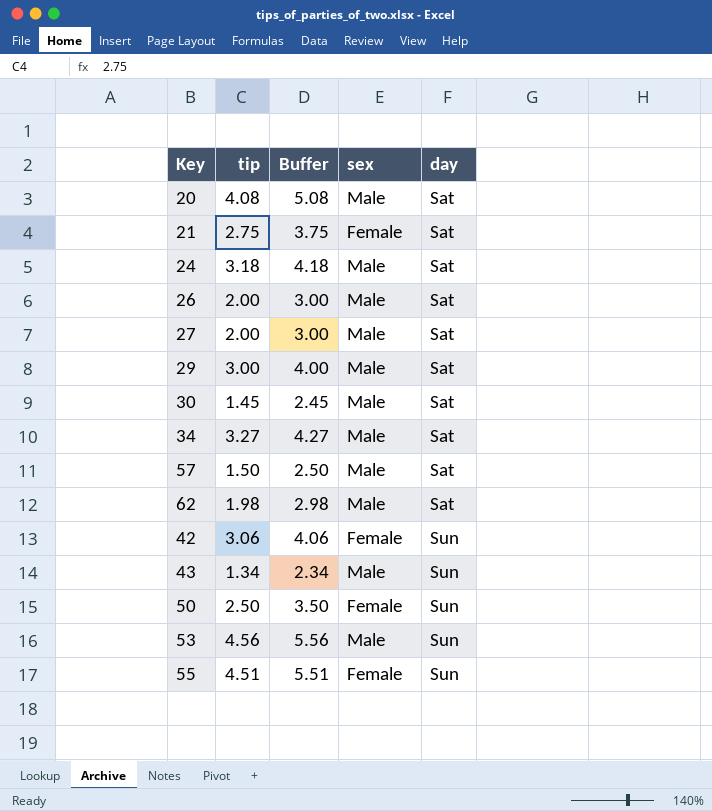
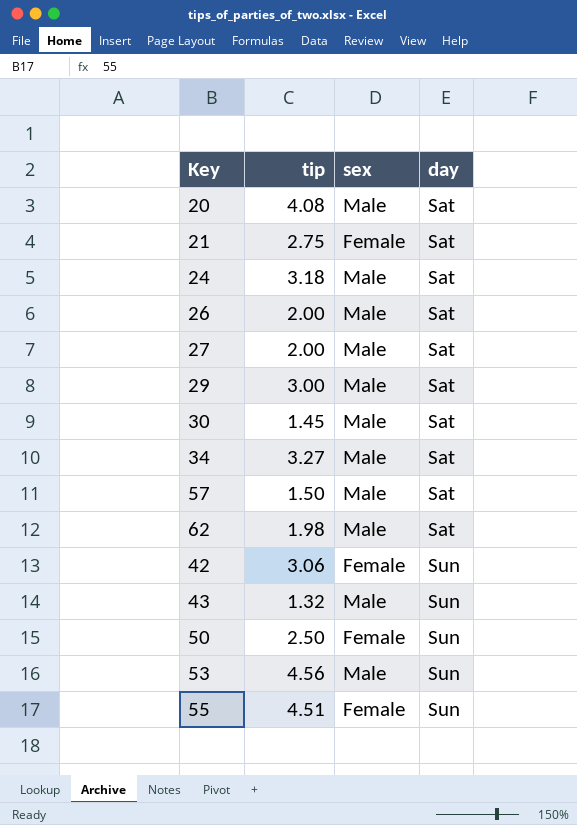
column Buffer | formula: [tip] + 1 -> none
43 | tip: 1.34 -> 1.32

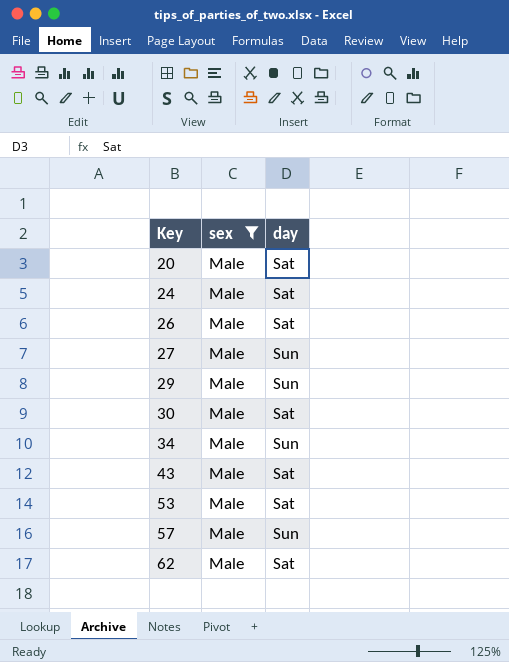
filter: none -> sex = Male
row order: day ascending -> Key ascending
column tip | position: 2 -> none
27 | day: Sat -> Sun
29 | day: Sat -> Sun
34 | day: Sat -> Sun
43 | day: Sun -> Sat
53 | day: Sun -> Sat
57 | day: Sat -> Sun

